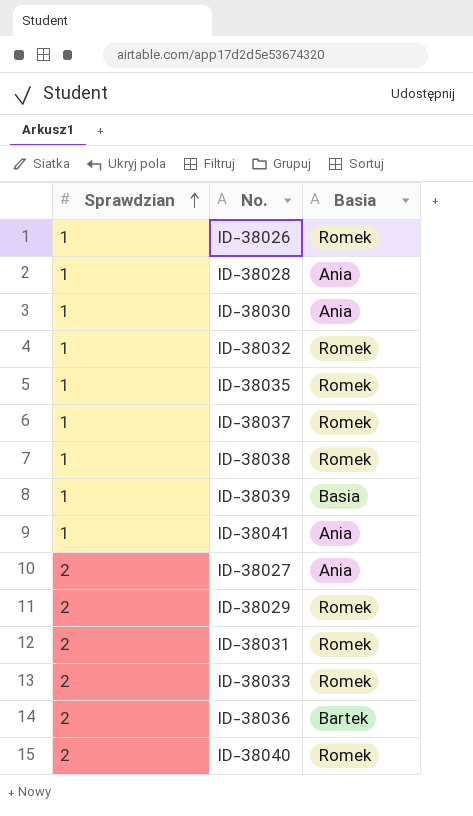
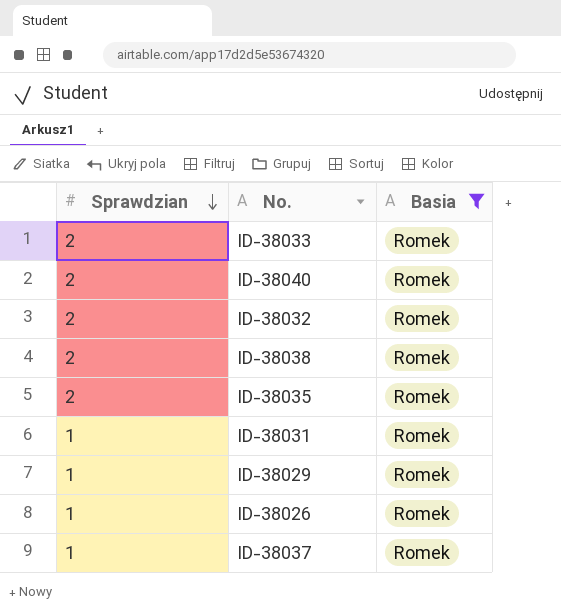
filter: none -> Basia = Romek
row order: Sprawdzian ascending -> Sprawdzian descending
ID-38032 | Sprawdzian: 1 -> 2
ID-38038 | Sprawdzian: 1 -> 2
ID-38035 | Sprawdzian: 1 -> 2
ID-38031 | Sprawdzian: 2 -> 1
ID-38029 | Sprawdzian: 2 -> 1

